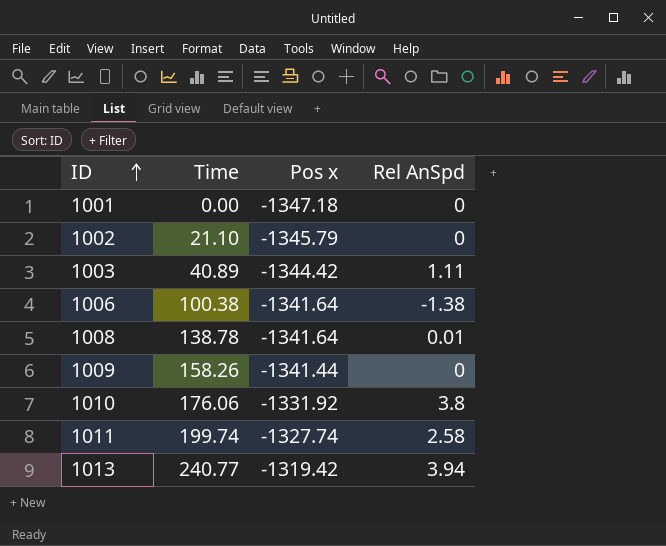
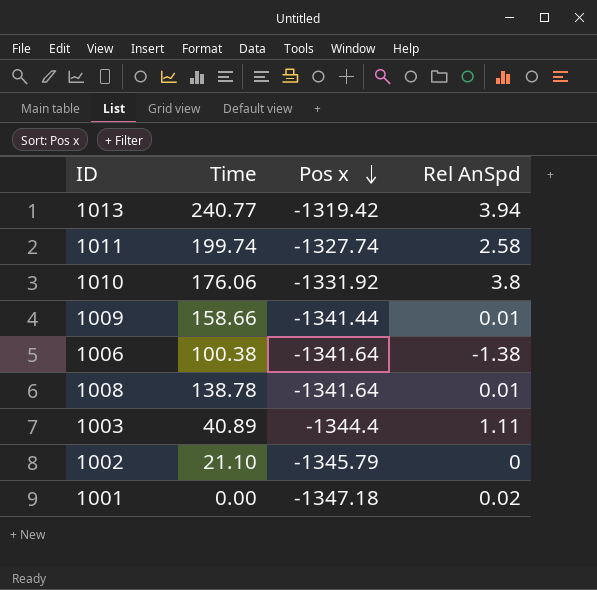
row order: ID ascending -> Pos x descending
1009 | Time: 158.26 -> 158.66
1009 | Rel AnSpd: 0 -> 0.01
1003 | Pos x: -1344.42 -> -1344.4
1001 | Rel AnSpd: 0 -> 0.02

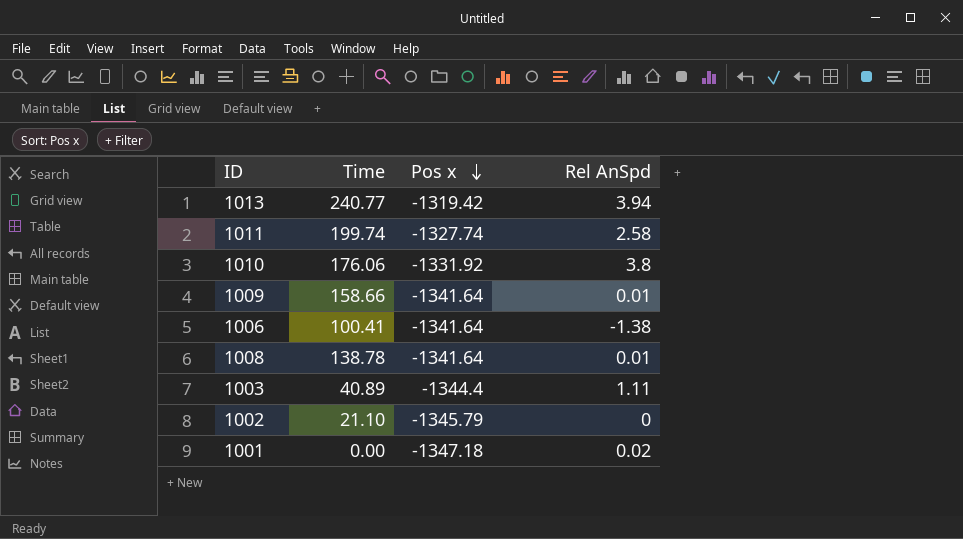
1009 | Pos x: -1341.44 -> -1341.64
1006 | Time: 100.38 -> 100.41

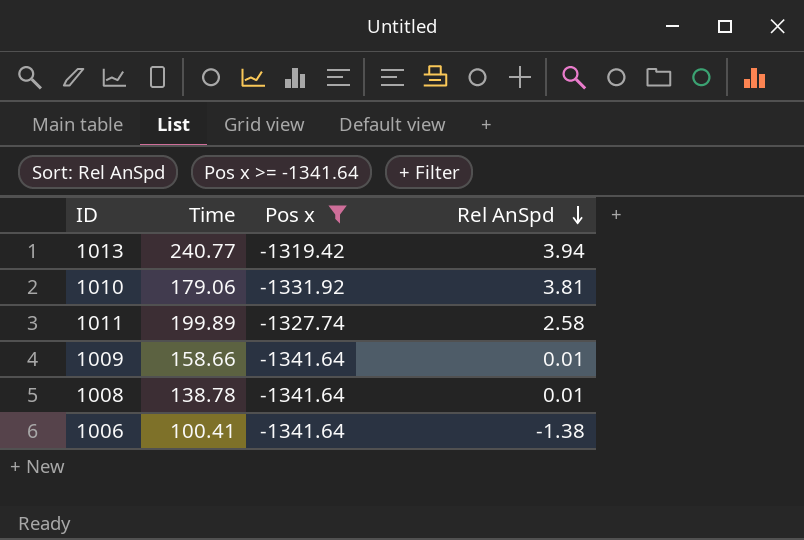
filter: none -> Pos x >= -1341.64
row order: Pos x descending -> Rel AnSpd descending
1010 | Time: 176.06 -> 179.06
1010 | Rel AnSpd: 3.8 -> 3.81
1011 | Time: 199.74 -> 199.89

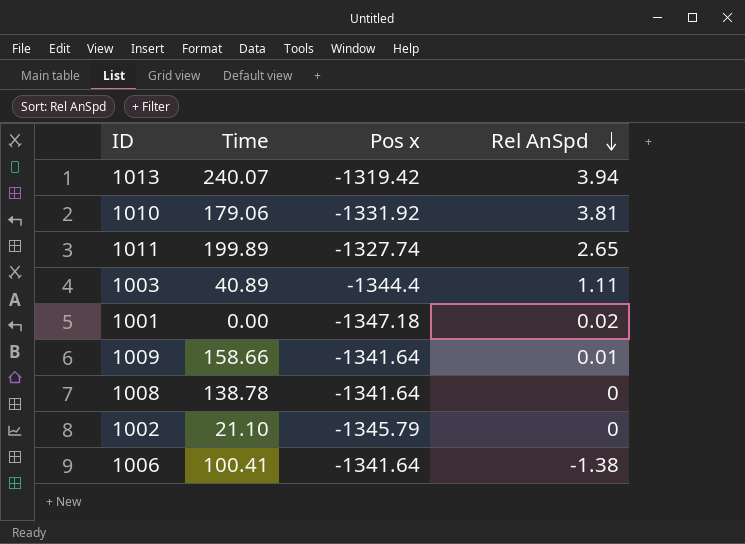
filter: Pos x >= -1341.64 -> none
1013 | Time: 240.77 -> 240.07
1011 | Rel AnSpd: 2.58 -> 2.65
1008 | Rel AnSpd: 0.01 -> 0

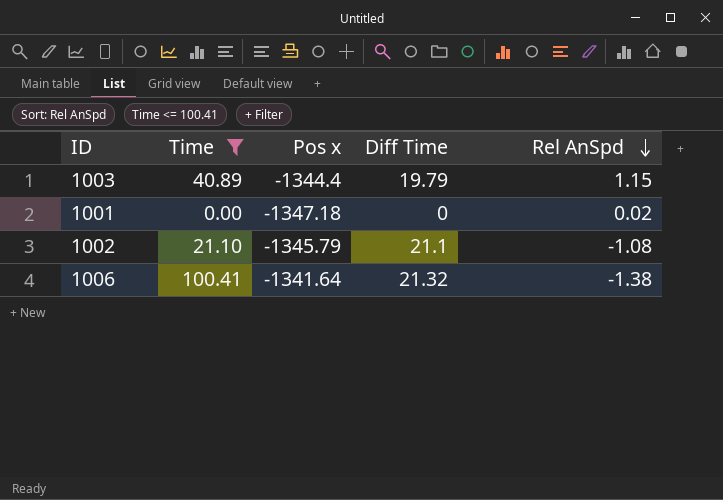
filter: none -> Time <= 100.41
column Diff Time | position: none -> 4
1003 | Rel AnSpd: 1.11 -> 1.15
1002 | Rel AnSpd: 0 -> -1.08

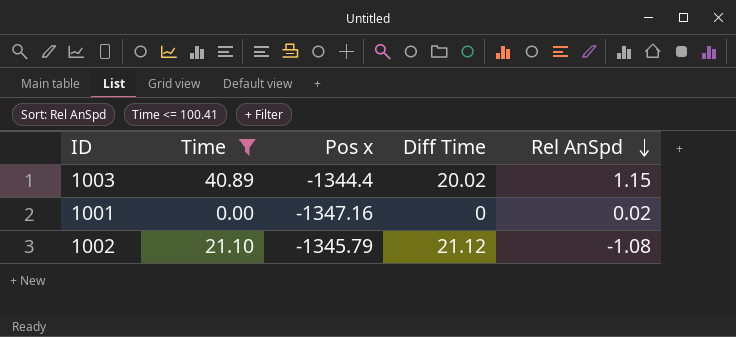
row 1006: 100.41 | -1341.64 | 21.32 | -1.38 -> none
1003 | Diff Time: 19.79 -> 20.02
1001 | Pos x: -1347.18 -> -1347.16
1002 | Diff Time: 21.1 -> 21.12

